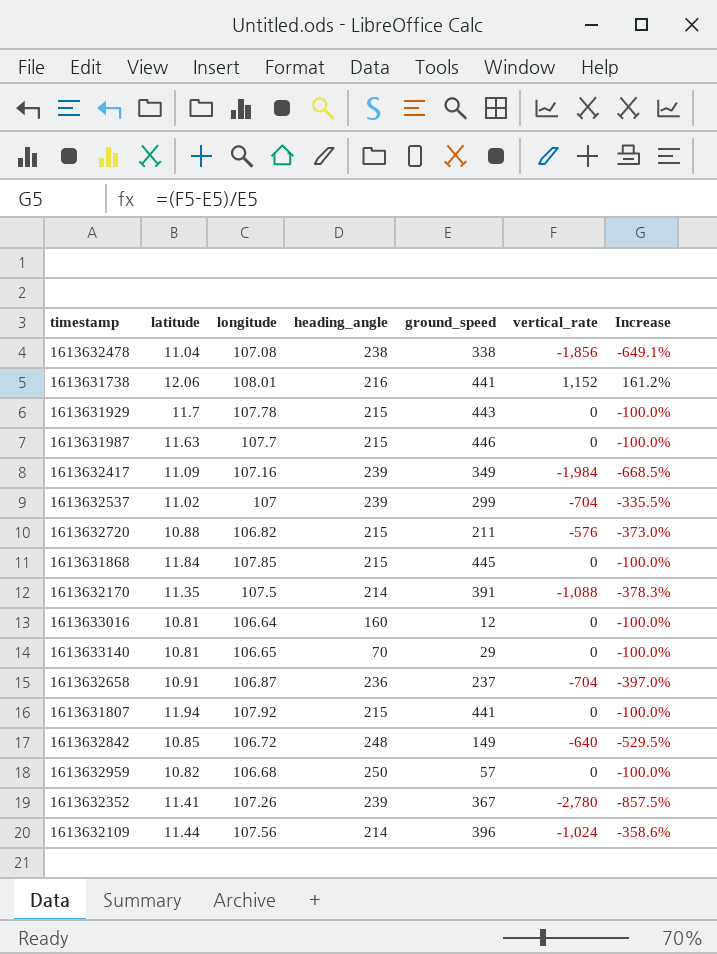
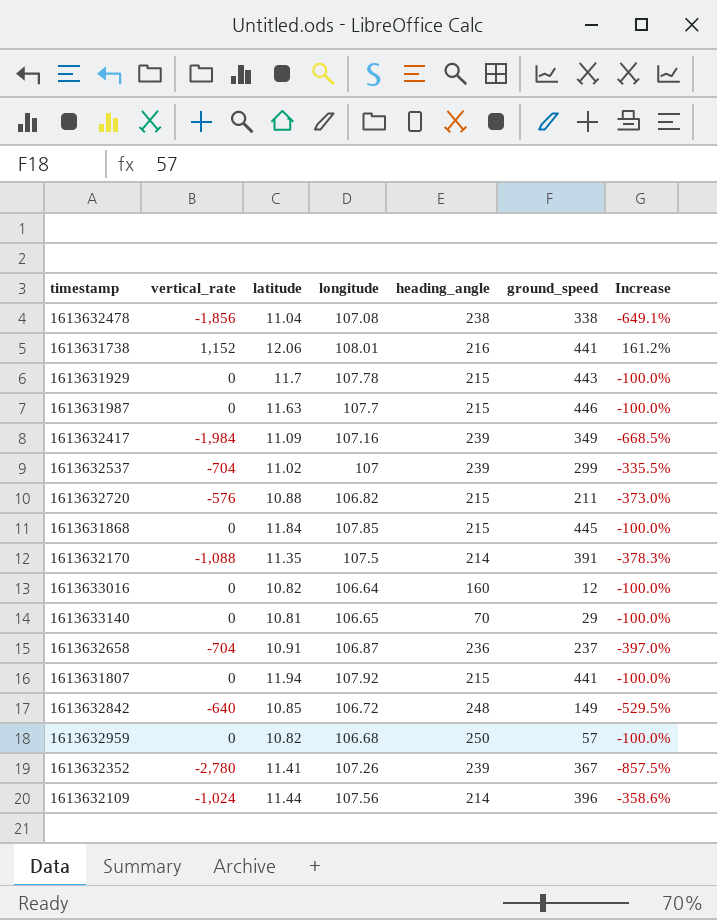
column vertical_rate | position: 6 -> 2
1613633016 | latitude: 10.81 -> 10.82

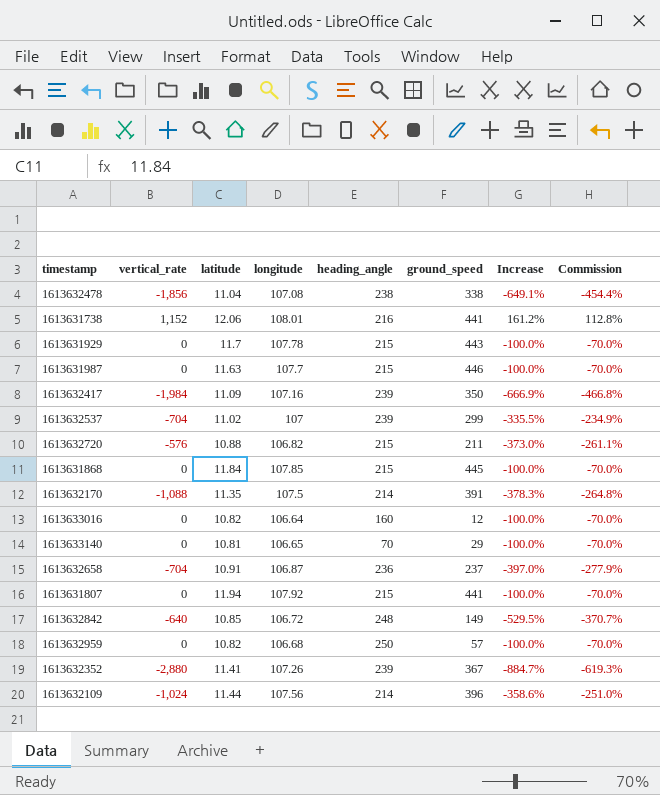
column Commission | formula: none -> [Increase] * 0.7
1613632417 | ground_speed: 349 -> 350
1613632417 | Increase: -668.5% -> -666.9%
1613632352 | vertical_rate: -2,780 -> -2,880
1613632352 | Increase: -857.5% -> -884.7%

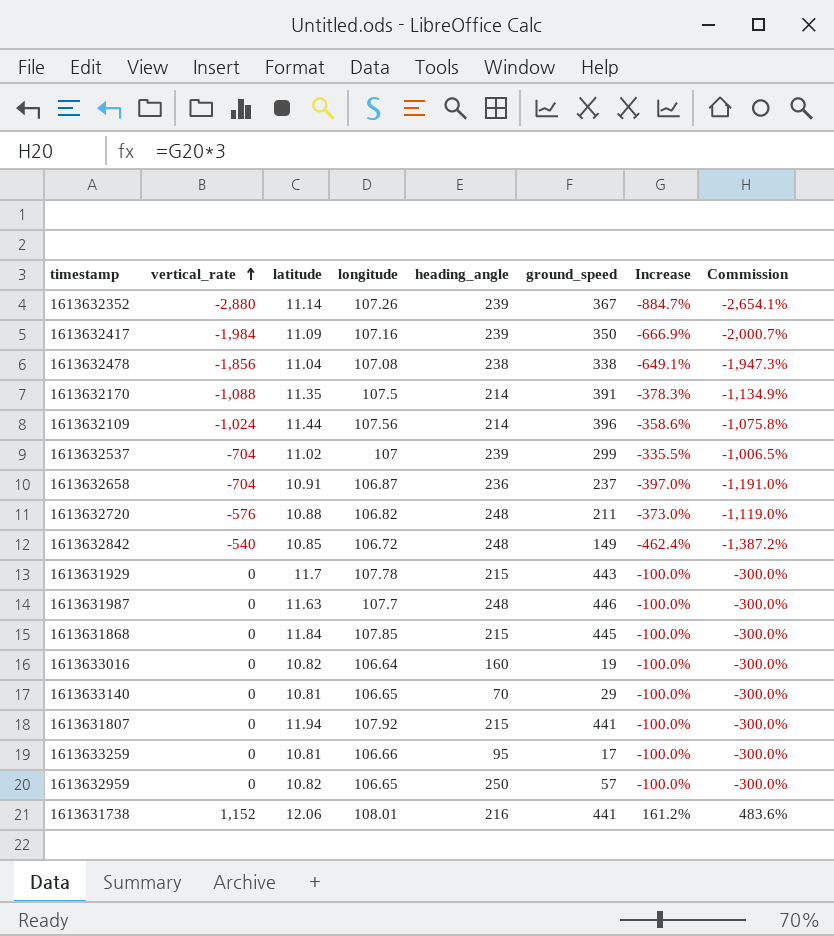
row order: none -> vertical_rate ascending
column Commission | formula: [Increase] * 0.7 -> [Increase] * 3
1613632352 | latitude: 11.41 -> 11.14
1613632720 | heading_angle: 215 -> 248
1613632842 | vertical_rate: -640 -> -540
1613632842 | Increase: -529.5% -> -462.4%
1613631987 | heading_angle: 215 -> 248
1613633016 | ground_speed: 12 -> 19
row 1613633259: none -> 0 | 10.81 | 106.66 | 95 | 17 | -100.0% | -300.0%
1613632959 | longitude: 106.68 -> 106.65

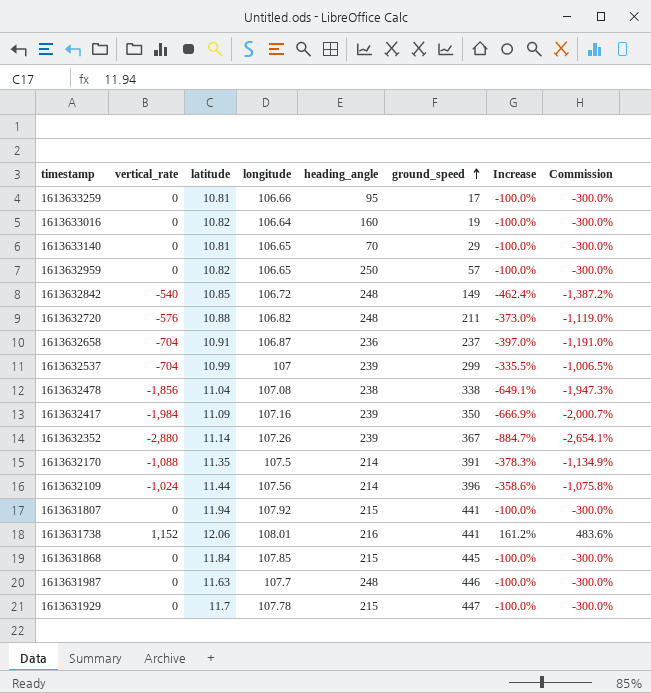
row order: vertical_rate ascending -> ground_speed ascending
1613632537 | latitude: 11.02 -> 10.99
1613631929 | ground_speed: 443 -> 447

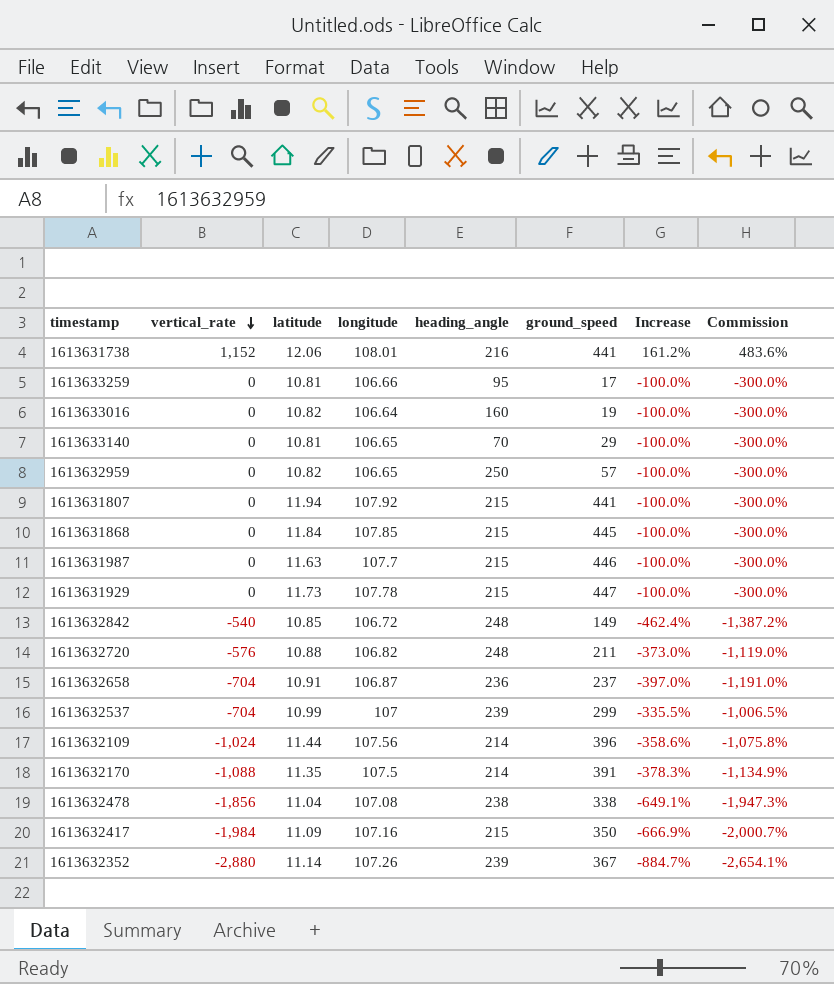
row order: ground_speed ascending -> vertical_rate descending
1613631987 | heading_angle: 248 -> 215
1613631929 | latitude: 11.7 -> 11.73
1613632417 | heading_angle: 239 -> 215

